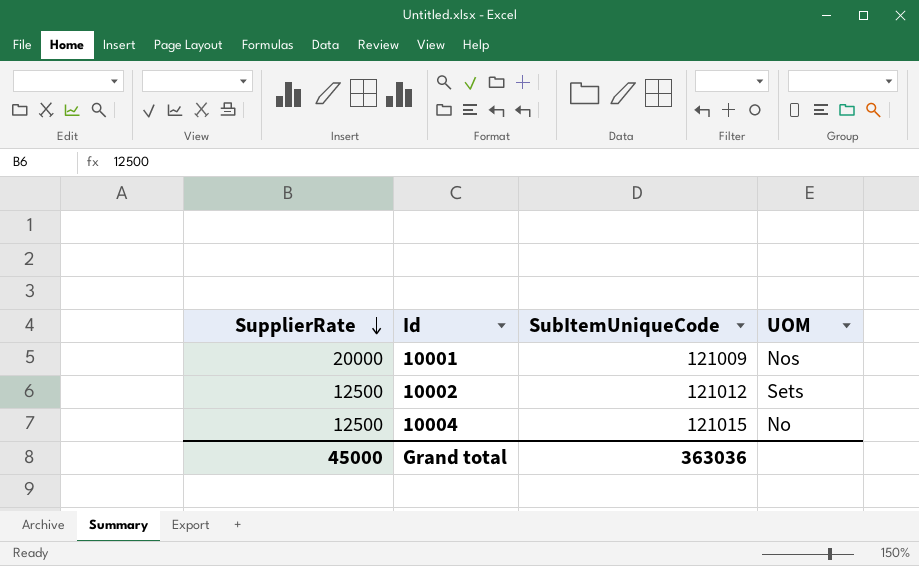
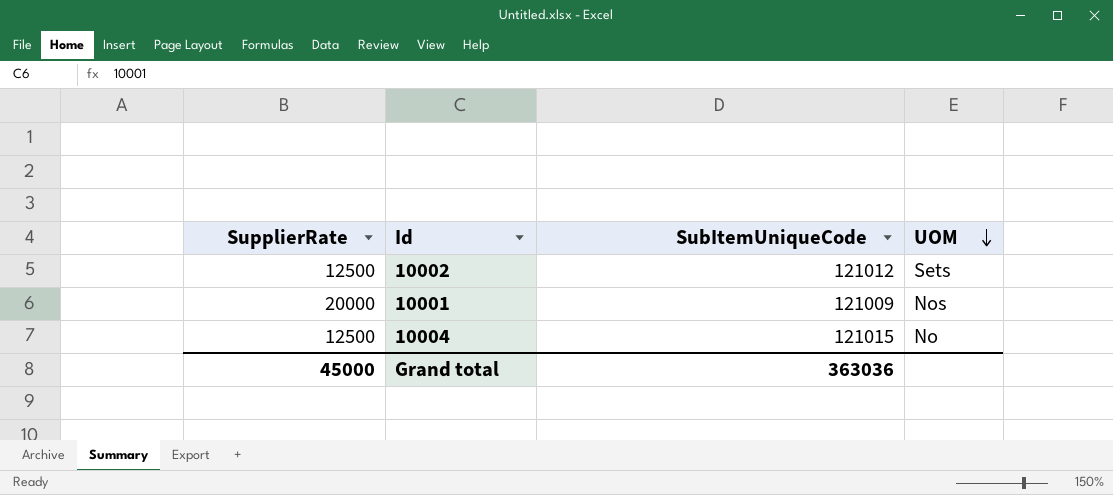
row order: SupplierRate descending -> UOM descending

